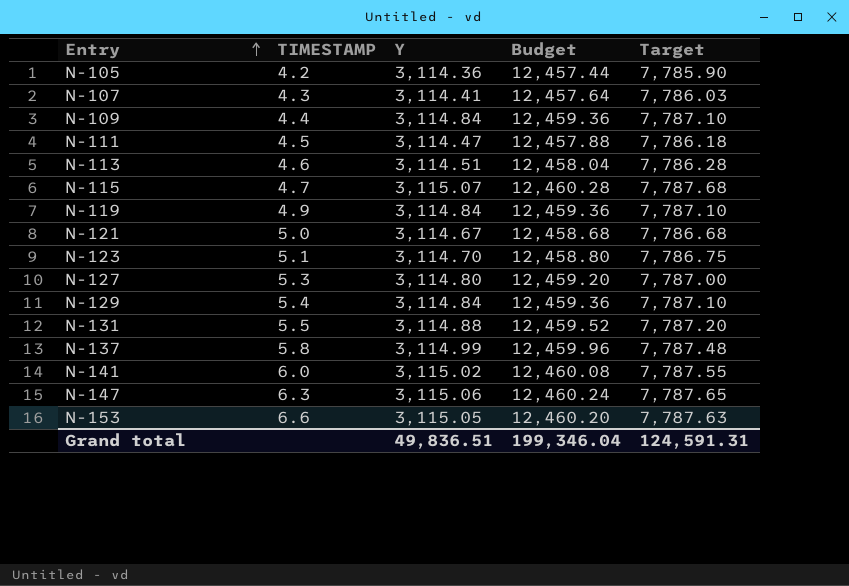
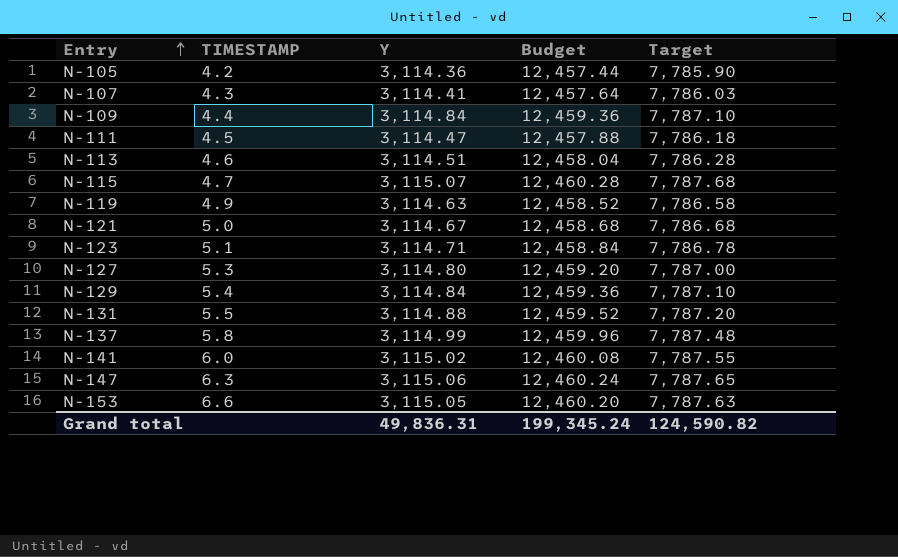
N-119 | Y: 3,114.84 -> 3,114.63
N-119 | Budget: 12,459.36 -> 12,458.52
N-119 | Target: 7,787.10 -> 7,786.58
N-123 | Y: 3,114.70 -> 3,114.71
N-123 | Budget: 12,458.80 -> 12,458.84
N-123 | Target: 7,786.75 -> 7,786.78
Grand total | Y: 49,836.51 -> 49,836.31
Grand total | Budget: 199,346.04 -> 199,345.24
Grand total | Target: 124,591.31 -> 124,590.82

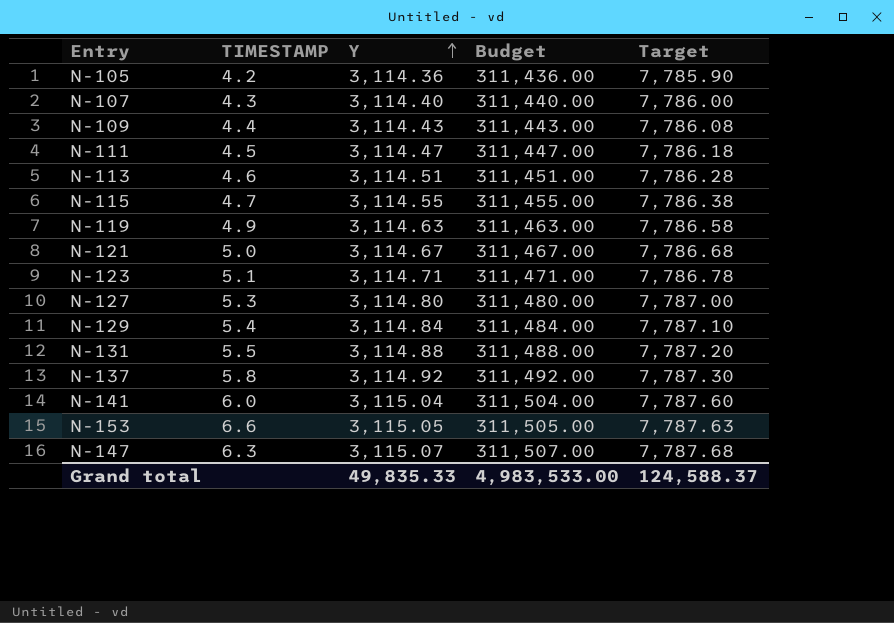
row order: Entry ascending -> Y ascending
column Budget | formula: [Y] * 4 -> [Y] * 100
N-107 | Y: 3,114.41 -> 3,114.40
N-107 | Target: 7,786.03 -> 7,786.00
N-109 | Y: 3,114.84 -> 3,114.43
N-109 | Target: 7,787.10 -> 7,786.08
N-115 | Y: 3,115.07 -> 3,114.55
N-115 | Target: 7,787.68 -> 7,786.38
N-137 | Y: 3,114.99 -> 3,114.92
N-137 | Target: 7,787.48 -> 7,787.30
N-141 | Y: 3,115.02 -> 3,115.04
N-141 | Target: 7,787.55 -> 7,787.60
N-147 | Y: 3,115.06 -> 3,115.07
N-147 | Target: 7,787.65 -> 7,787.68
Grand total | Y: 49,836.31 -> 49,835.33
Grand total | Budget: 199,345.24 -> 4,983,533.00
Grand total | Target: 124,590.82 -> 124,588.37

